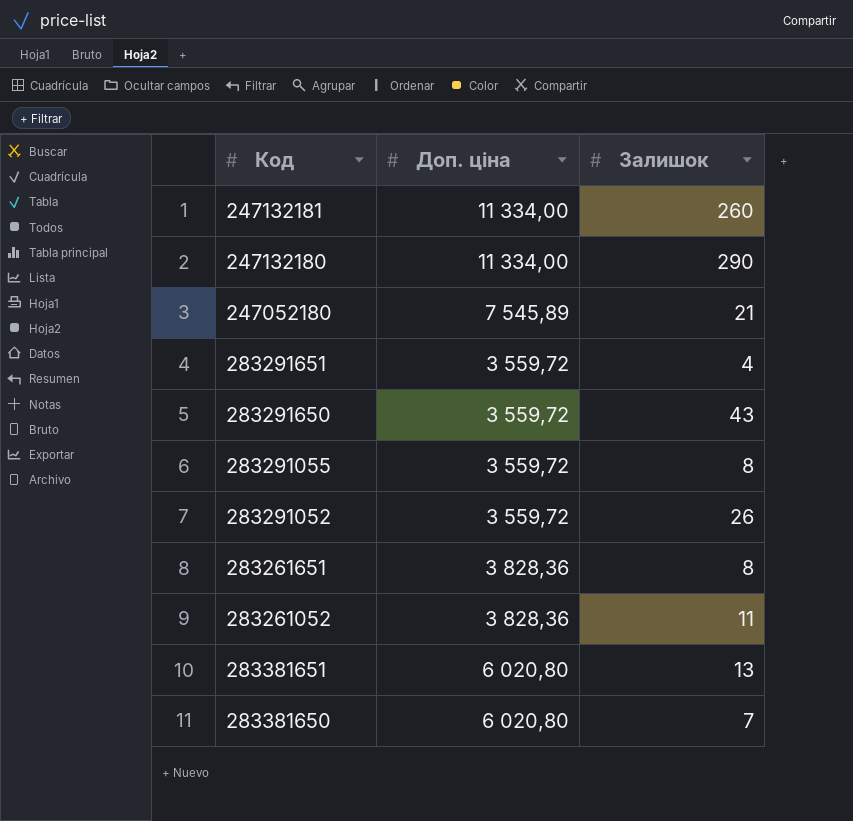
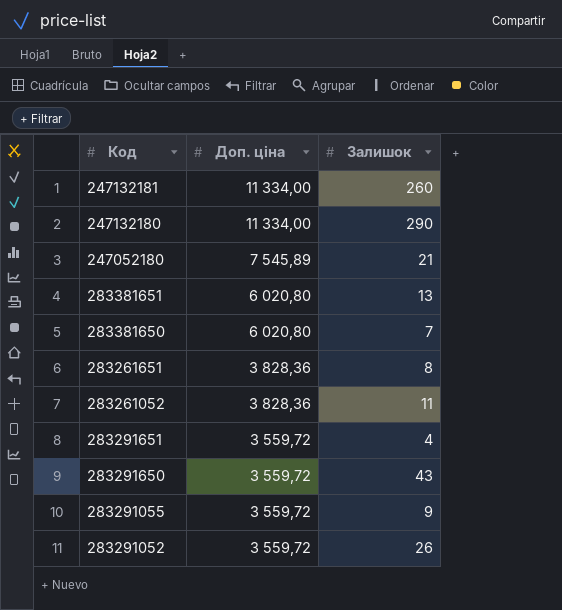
row order: none -> Доп. ціна descending
283291055 | Залишок: 8 -> 9

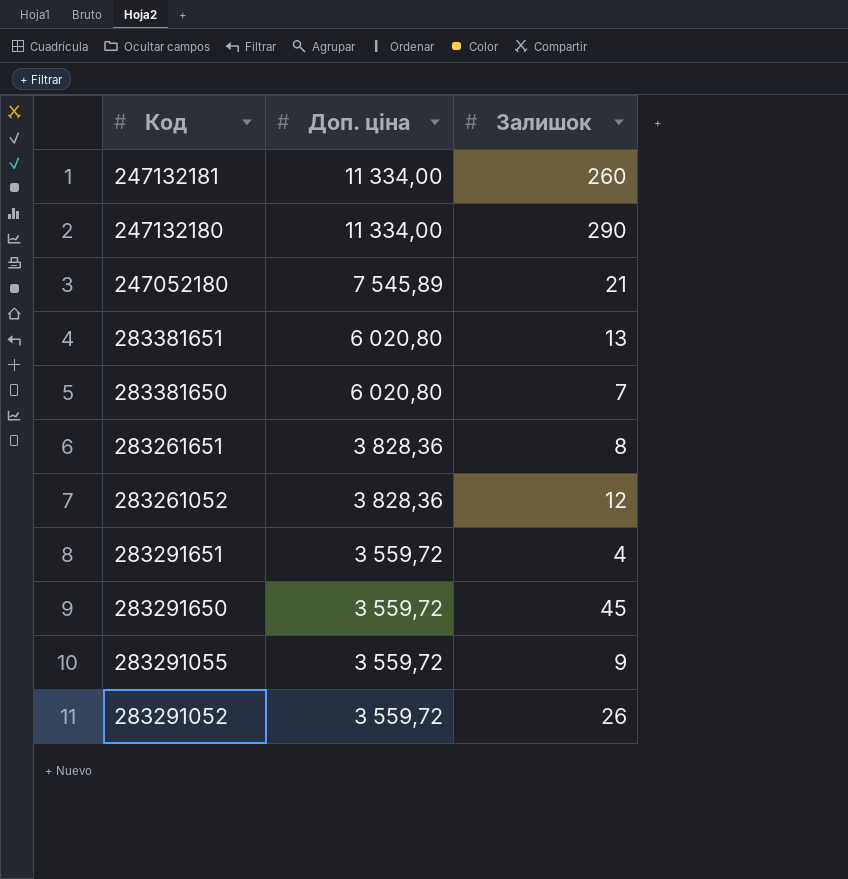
283261052 | Залишок: 11 -> 12
283291650 | Залишок: 43 -> 45

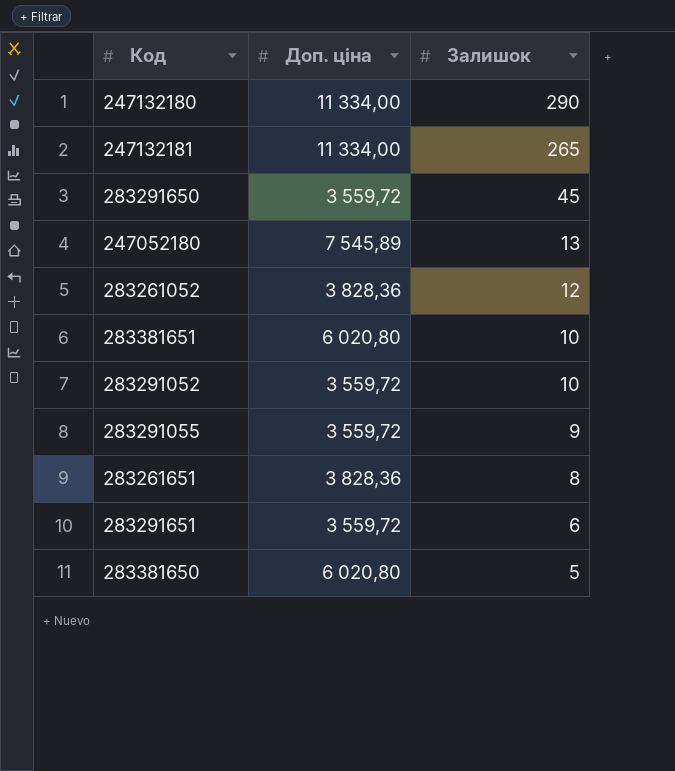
row order: Доп. ціна descending -> Залишок descending
247132181 | Залишок: 260 -> 265
247052180 | Залишок: 21 -> 13
283381651 | Залишок: 13 -> 10
283291052 | Залишок: 26 -> 10
283291651 | Залишок: 4 -> 6
283381650 | Залишок: 7 -> 5

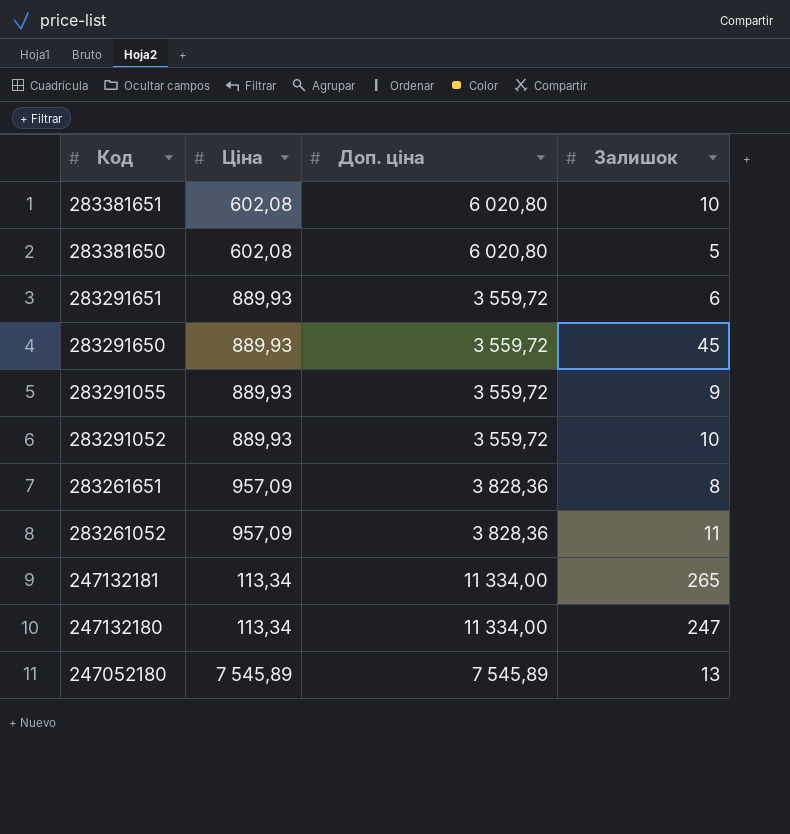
row order: Залишок descending -> Код descending
column Ціна | position: none -> 2
283261052 | Залишок: 12 -> 11
247132180 | Залишок: 290 -> 247

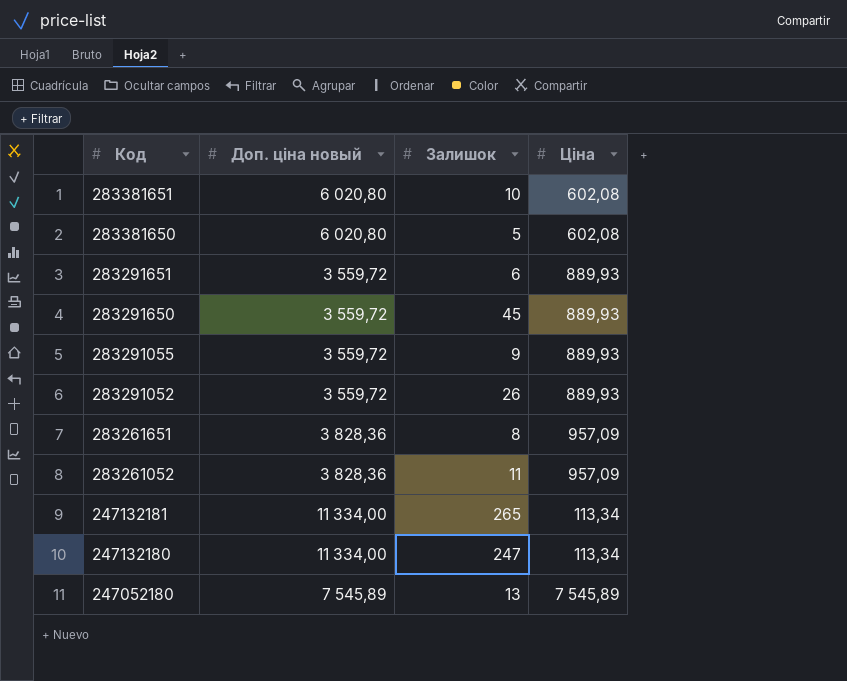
column name: Доп. ціна -> Доп. ціна новый
column Ціна | position: 2 -> 4
283291052 | Залишок: 10 -> 26

